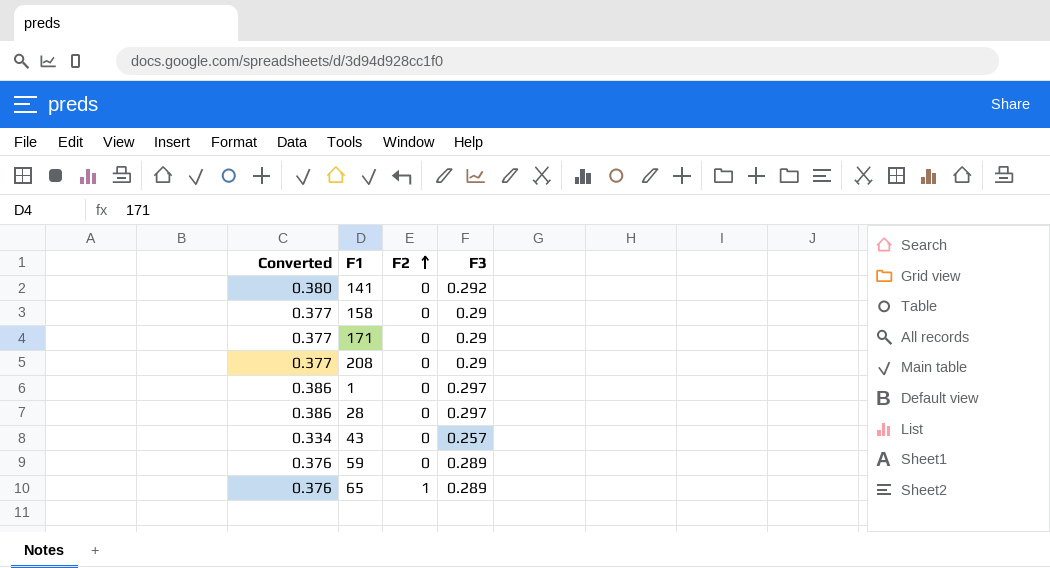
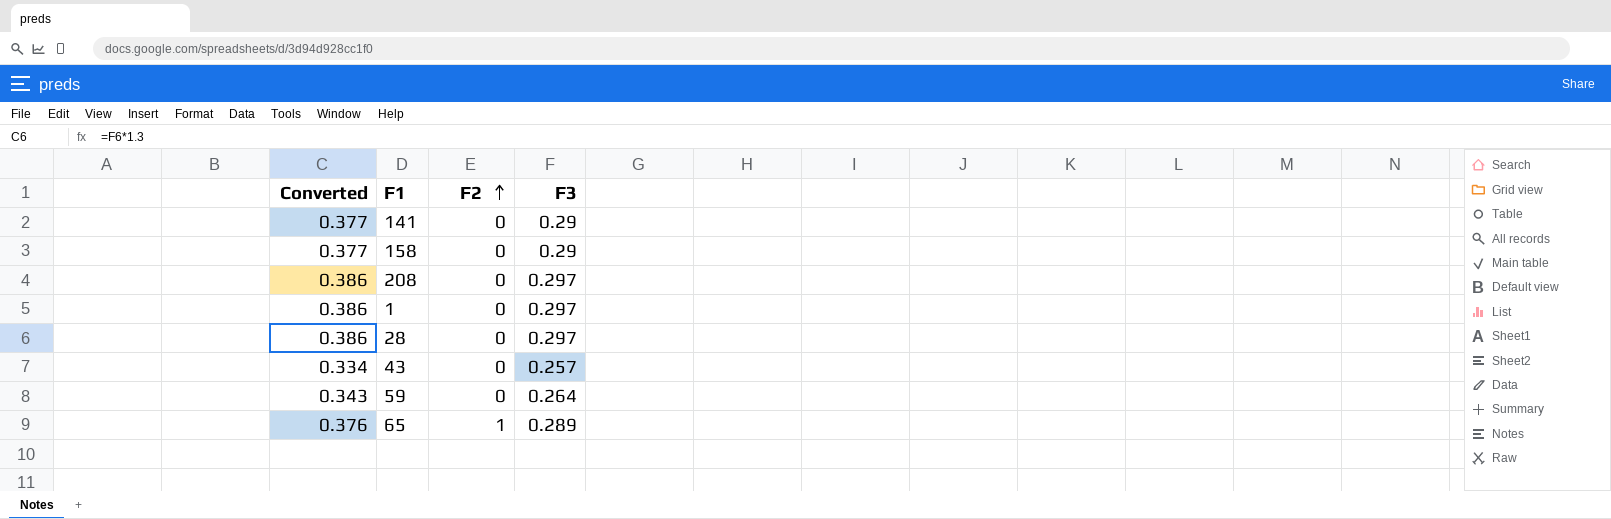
row 171: 0.377 | 0 | 0.29 -> none
141 | Converted: 0.380 -> 0.377
141 | F3: 0.292 -> 0.29
208 | Converted: 0.377 -> 0.386
208 | F3: 0.29 -> 0.297
59 | Converted: 0.376 -> 0.343
59 | F3: 0.289 -> 0.264

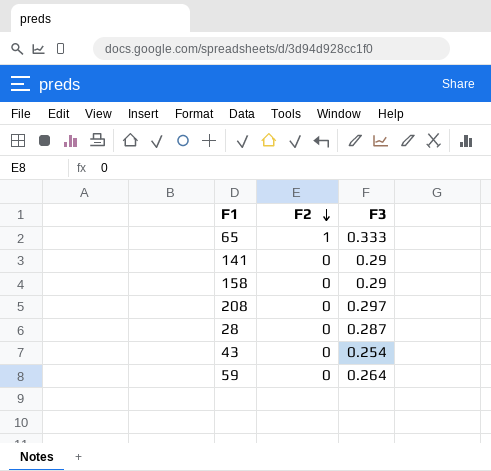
row order: F2 ascending -> F2 descending
column Converted | formula: [F3] * 1.3 -> none
row 1: 0.386 | 0 | 0.297 -> none
65 | F3: 0.289 -> 0.333
28 | F3: 0.297 -> 0.287
43 | F3: 0.257 -> 0.254

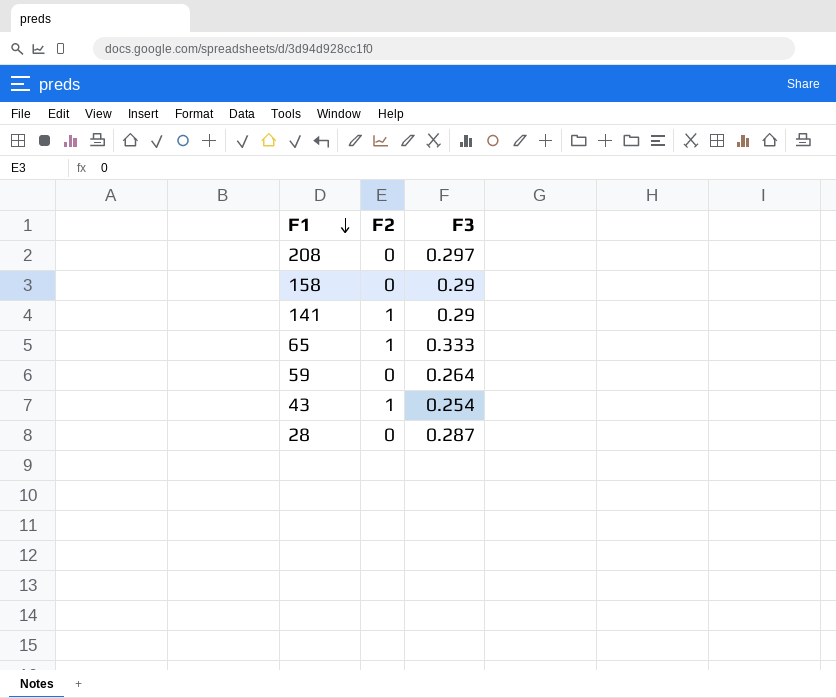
row order: F2 descending -> F1 descending
141 | F2: 0 -> 1
43 | F2: 0 -> 1

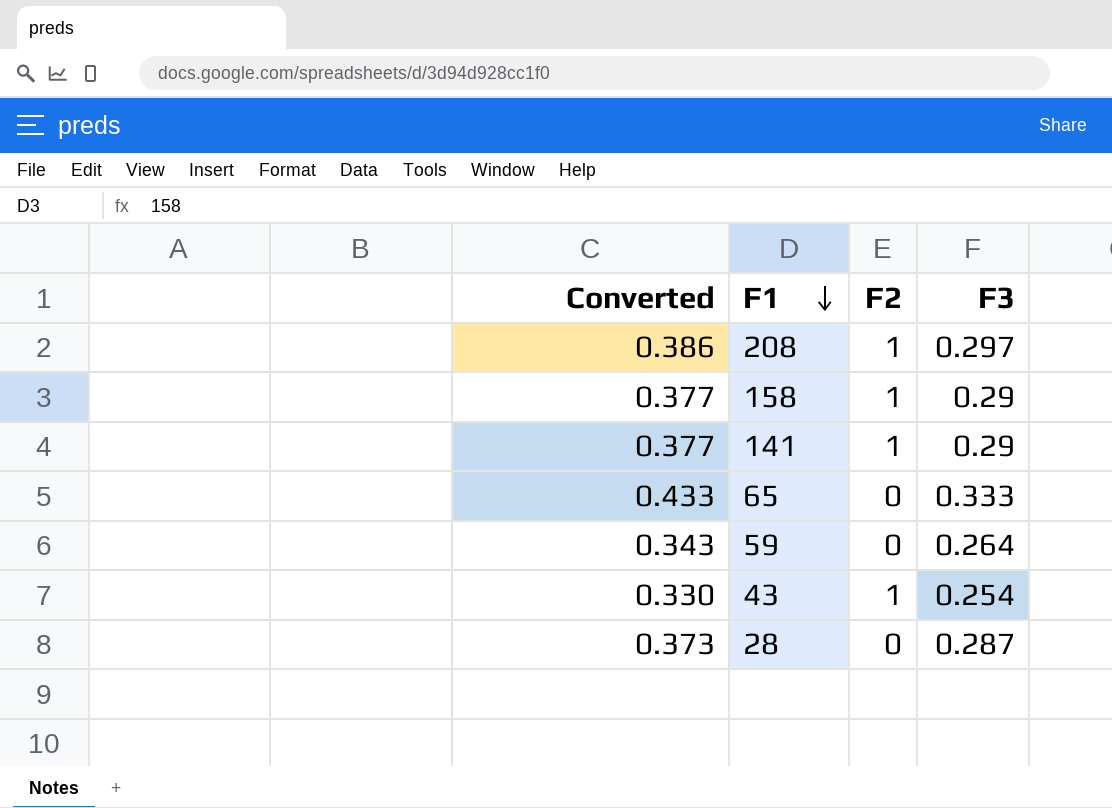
column Converted | formula: none -> [F3] * 1.3
208 | F2: 0 -> 1
158 | F2: 0 -> 1
65 | F2: 1 -> 0

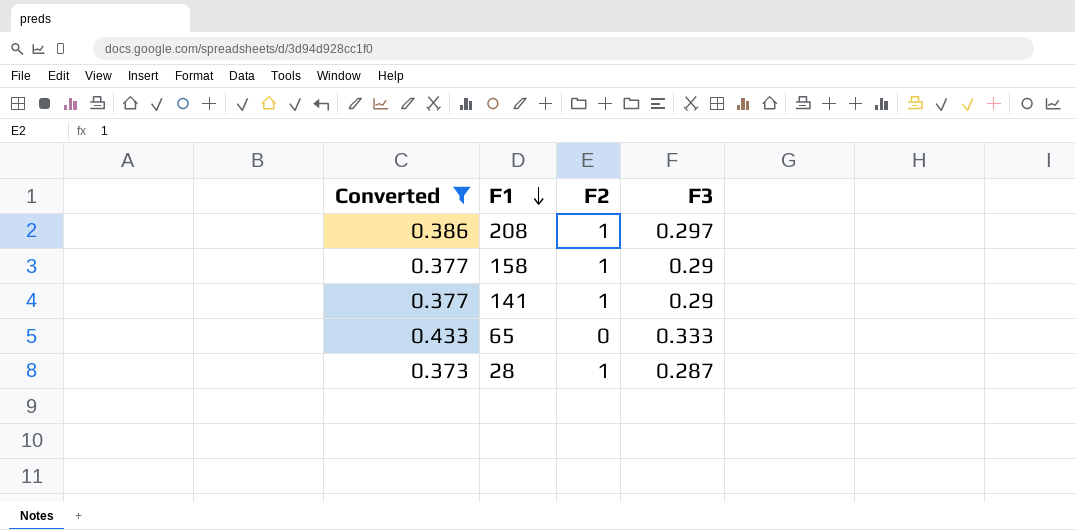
filter: none -> Converted >= 0.373
28 | F2: 0 -> 1

